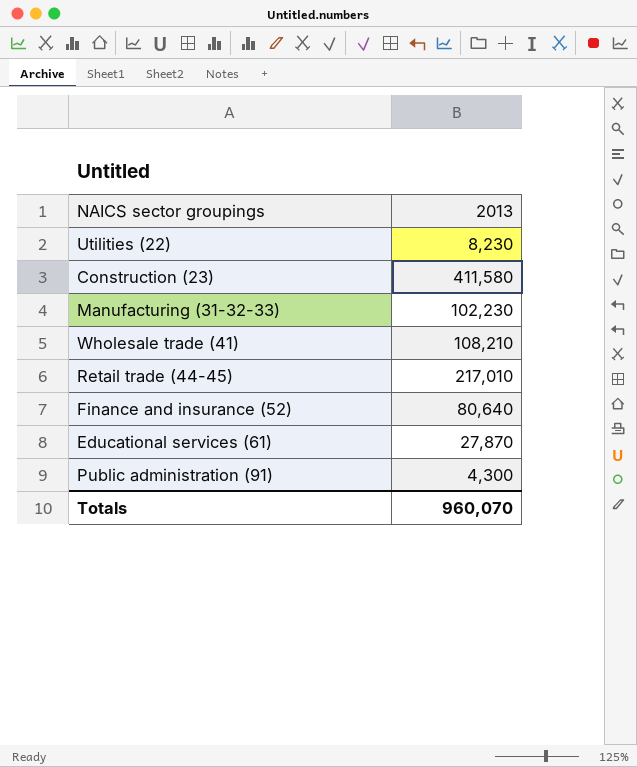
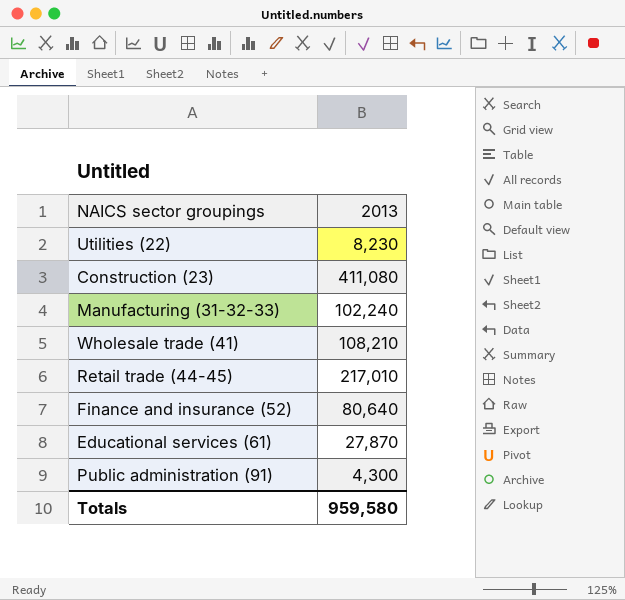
Construction (23) | 2013: 411,580 -> 411,080
Manufacturing (31-32-33) | 2013: 102,230 -> 102,240
Totals | 2013: 960,070 -> 959,580

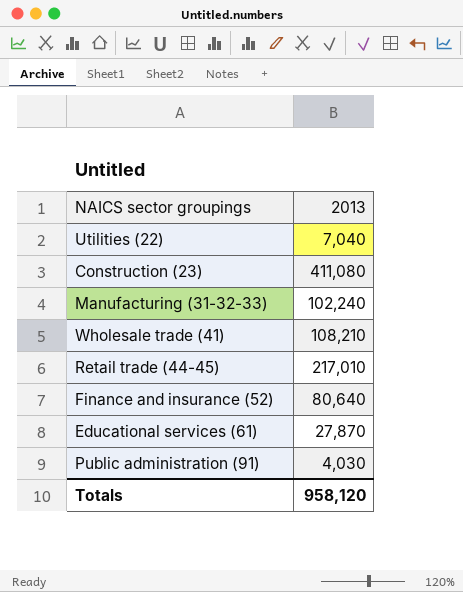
Utilities (22) | 2013: 8,230 -> 7,040
Public administration (91) | 2013: 4,300 -> 4,030
Totals | 2013: 959,580 -> 958,120

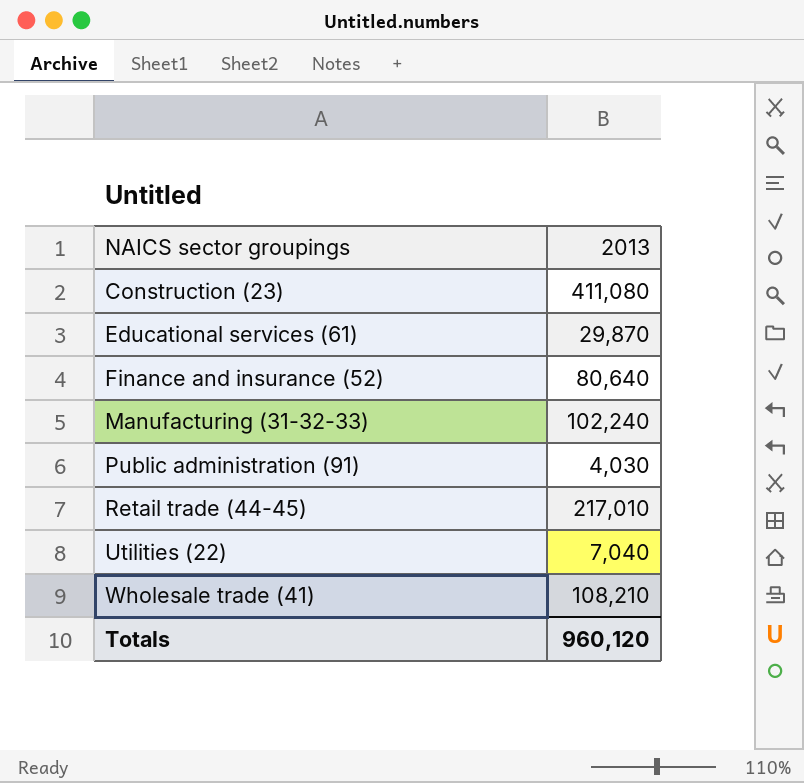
row order: none -> NAICS sector groupings ascending
Educational services (61) | 2013: 27,870 -> 29,870
Totals | 2013: 958,120 -> 960,120

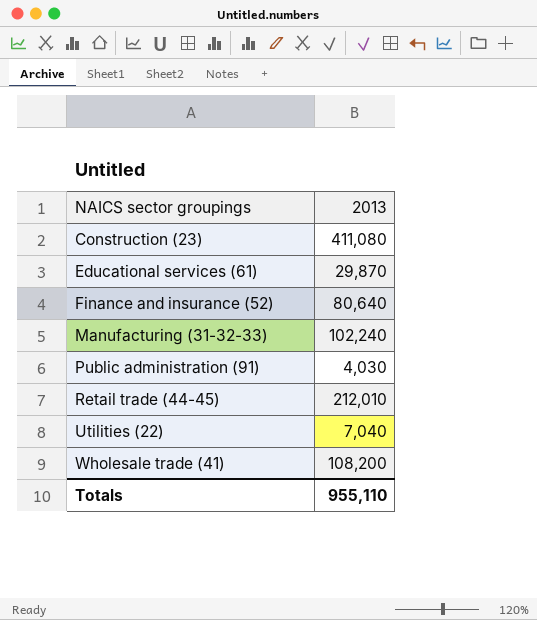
Retail trade (44-45) | 2013: 217,010 -> 212,010
Wholesale trade (41) | 2013: 108,210 -> 108,200
Totals | 2013: 960,120 -> 955,110

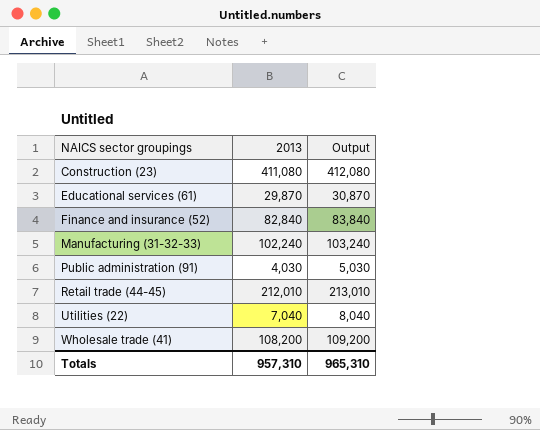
column Output | formula: none -> [2013] + 1000
Finance and insurance (52) | 2013: 80,640 -> 82,840
Totals | 2013: 955,110 -> 957,310

